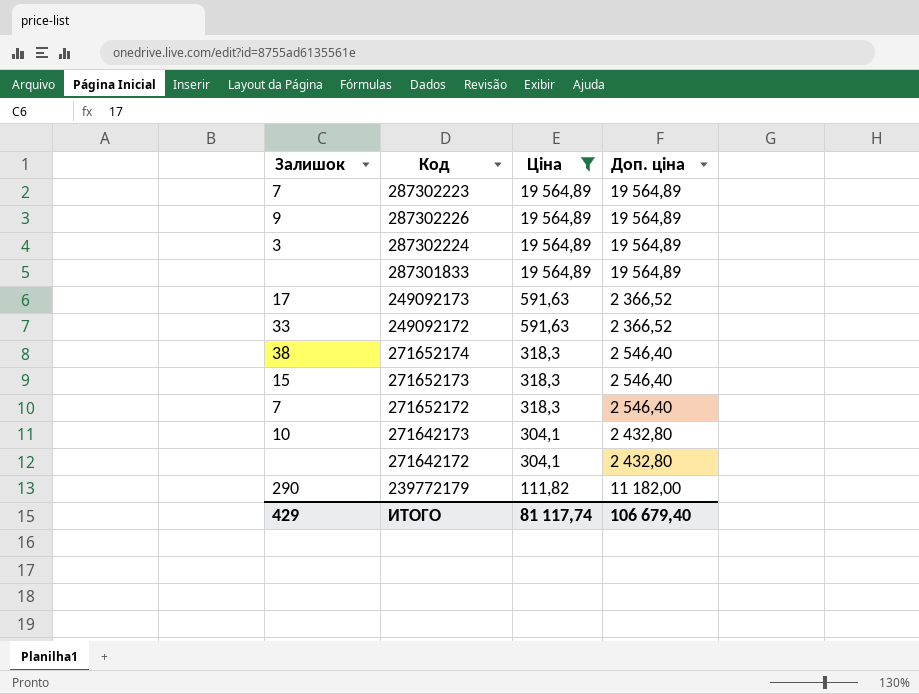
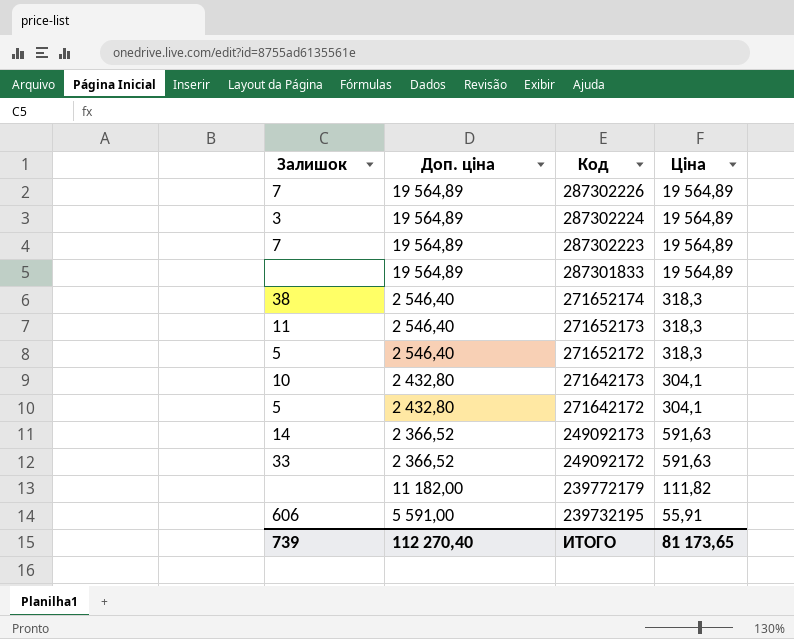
filter: Ціна != 55,91 -> none
row order: Ціна descending -> Код descending
column Доп. ціна | position: 4 -> 2
287302226 | Залишок: 9 -> 7
271652173 | Залишок: 15 -> 11
271652172 | Залишок: 7 -> 5
271642172 | Залишок: none -> 5
249092173 | Залишок: 17 -> 14
239772179 | Залишок: 290 -> none
ИТОГО | Залишок: 429 -> 739
ИТОГО | Доп. ціна: 106 679,40 -> 112 270,40
ИТОГО | Ціна: 81 117,74 -> 81 173,65

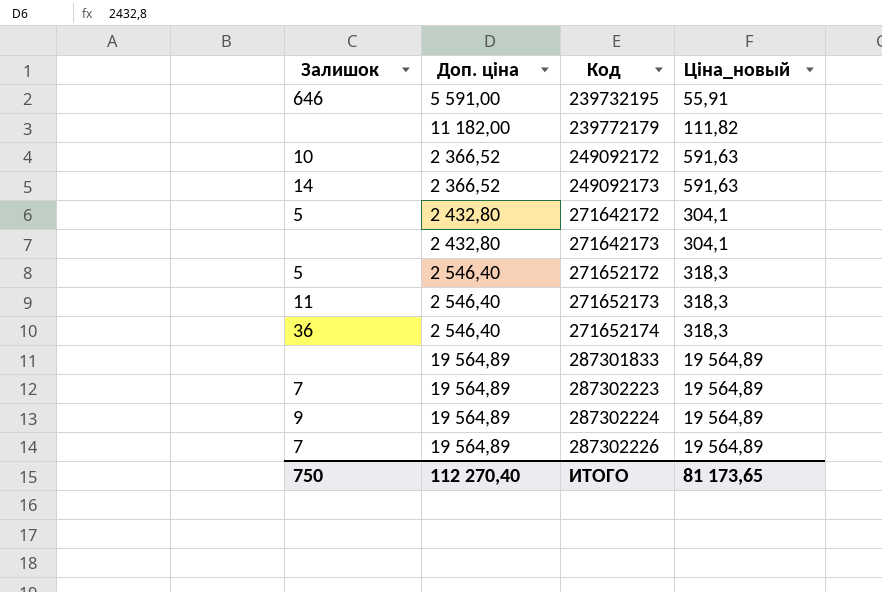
row order: Код descending -> Код ascending
column name: Ціна -> Ціна_новый
239732195 | Залишок: 606 -> 646
249092172 | Залишок: 33 -> 10
271642173 | Залишок: 10 -> none
271652174 | Залишок: 38 -> 36
287302224 | Залишок: 3 -> 9
ИТОГО | Залишок: 739 -> 750

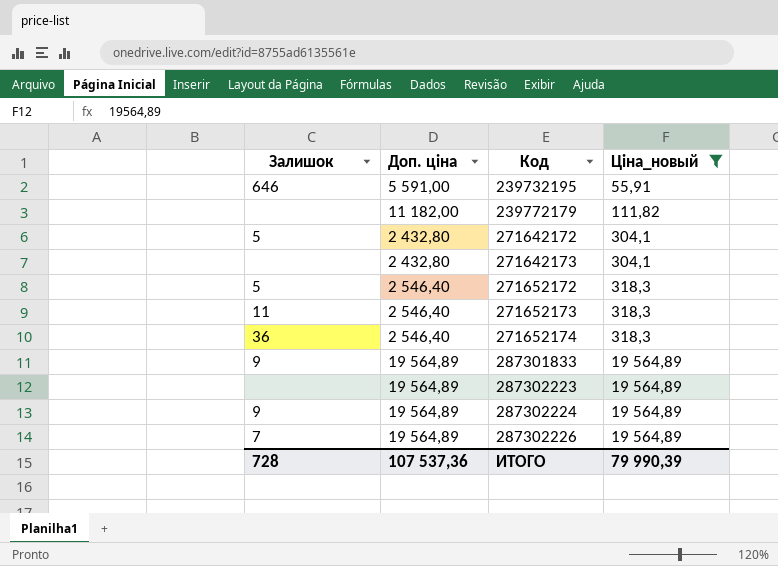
filter: none -> Ціна_новый != 591,63
287301833 | Залишок: none -> 9
287302223 | Залишок: 7 -> none
ИТОГО | Залишок: 750 -> 728
ИТОГО | Доп. ціна: 112 270,40 -> 107 537,36
ИТОГО | Ціна_новый: 81 173,65 -> 79 990,39

